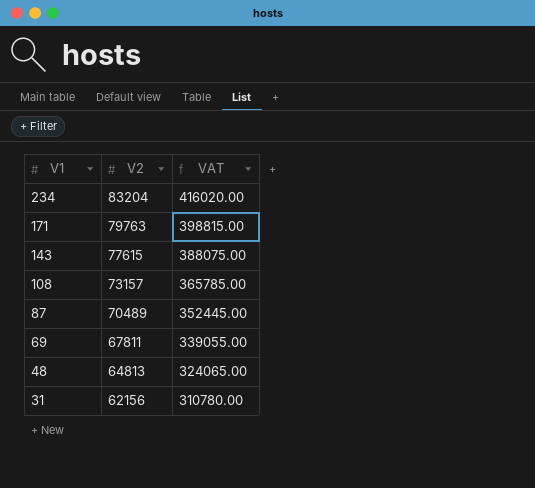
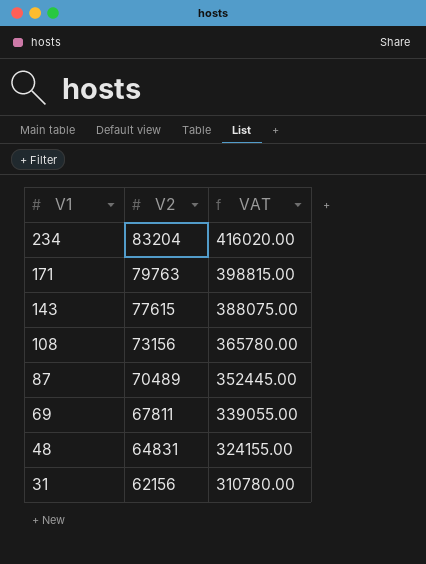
108 | V2: 73157 -> 73156
108 | VAT: 365785.00 -> 365780.00
48 | V2: 64813 -> 64831
48 | VAT: 324065.00 -> 324155.00

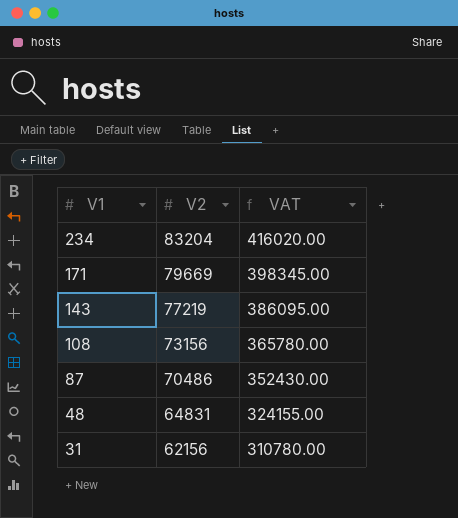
row 69: 67811 | 339055.00 -> none
171 | V2: 79763 -> 79669
171 | VAT: 398815.00 -> 398345.00
143 | V2: 77615 -> 77219
143 | VAT: 388075.00 -> 386095.00
87 | V2: 70489 -> 70486
87 | VAT: 352445.00 -> 352430.00

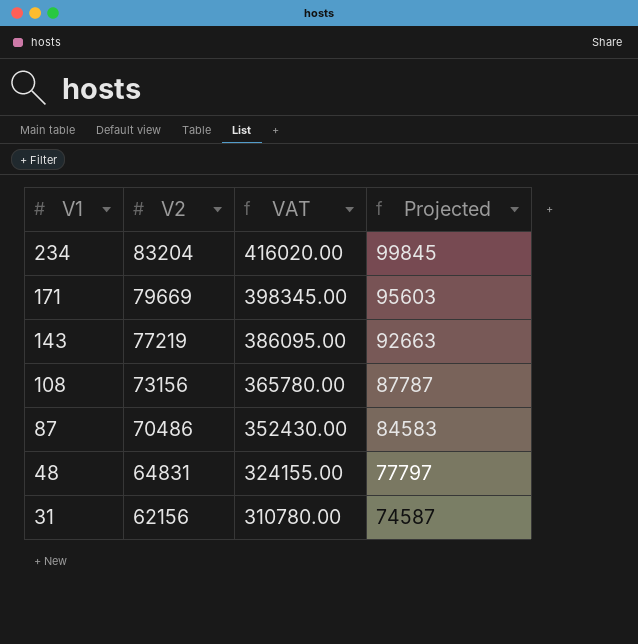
column Projected | formula: none -> [V2] * 1.2

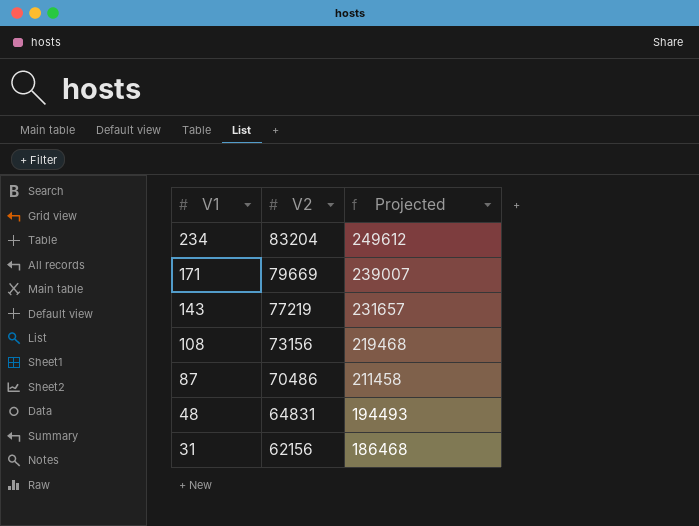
column VAT | formula: [V2] * 5 -> none
column Projected | formula: [V2] * 1.2 -> [V2] * 3

